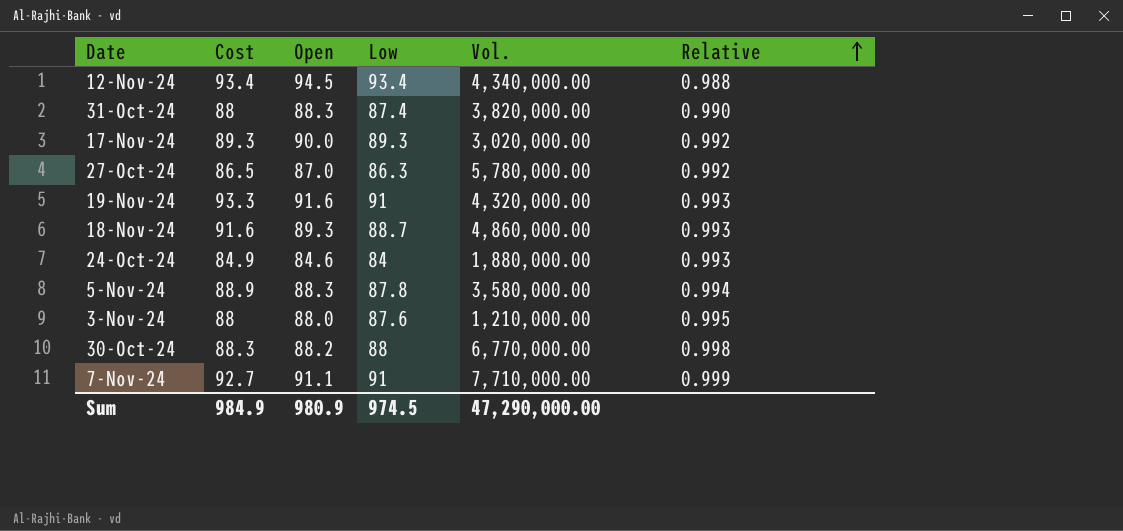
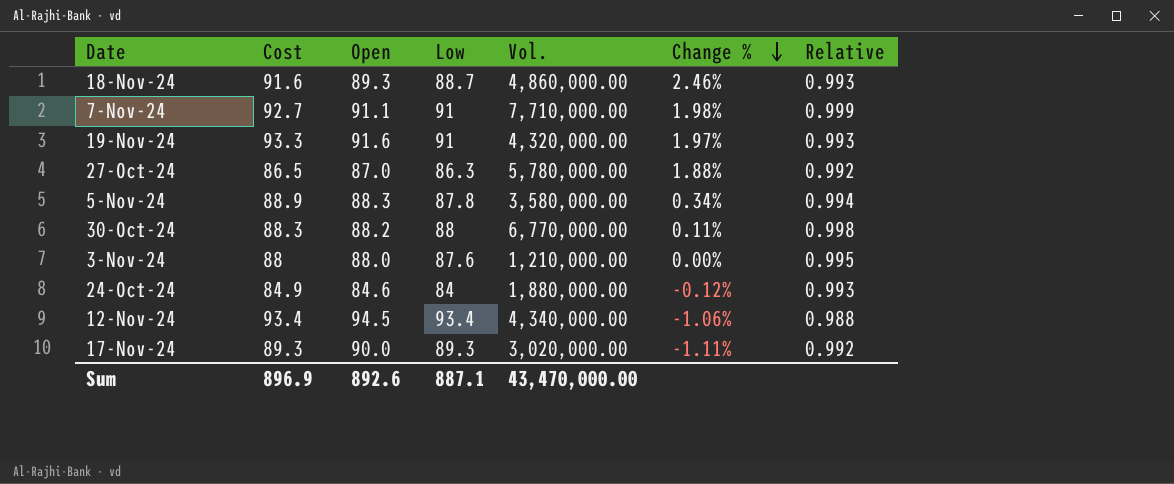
row order: Relative ascending -> Change % descending
column Change % | position: none -> 6
row 31-Oct-24: 88 | 88.3 | 87.4 | 3,820,000.00 | 0.990 -> none
Sum | Cost: 984.9 -> 896.9
Sum | Open: 980.9 -> 892.6
Sum | Low: 974.5 -> 887.1
Sum | Vol.: 47,290,000.00 -> 43,470,000.00

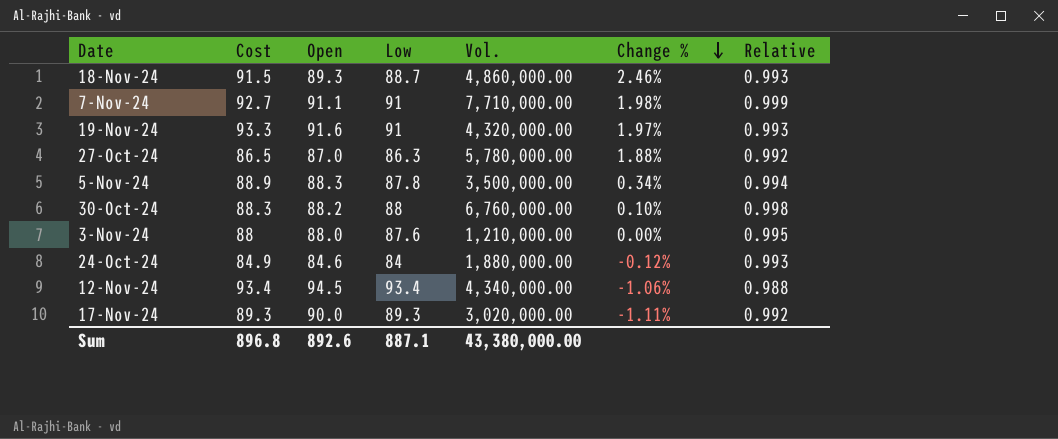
18-Nov-24 | Cost: 91.6 -> 91.5
5-Nov-24 | Vol.: 3,580,000.00 -> 3,500,000.00
30-Oct-24 | Vol.: 6,770,000.00 -> 6,760,000.00
30-Oct-24 | Change %: 0.11% -> 0.10%
Sum | Cost: 896.9 -> 896.8
Sum | Vol.: 43,470,000.00 -> 43,380,000.00

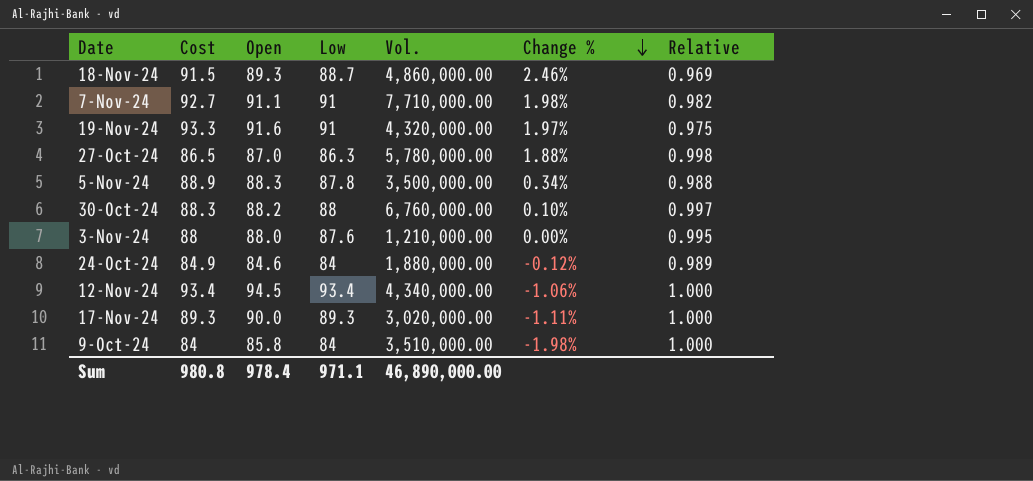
column Relative | formula: [Low] / [Open] -> [Low] / [Cost]
row 9-Oct-24: none -> 84 | 85.8 | 84 | 3,510,000.00 | -1.98% | 1.000
Sum | Cost: 896.8 -> 980.8
Sum | Open: 892.6 -> 978.4
Sum | Low: 887.1 -> 971.1
Sum | Vol.: 43,380,000.00 -> 46,890,000.00

